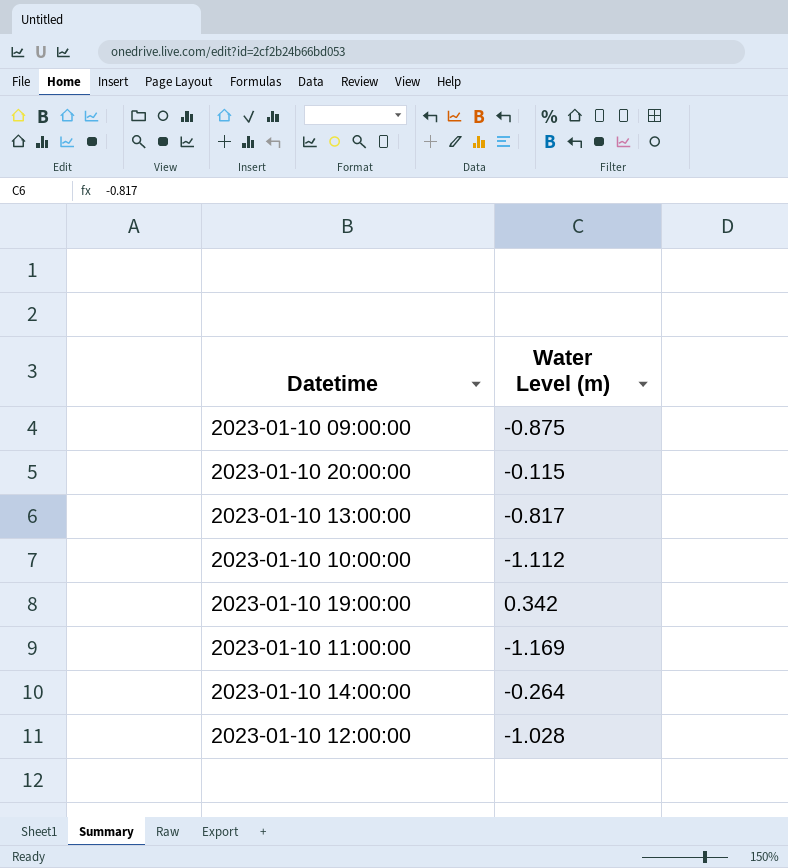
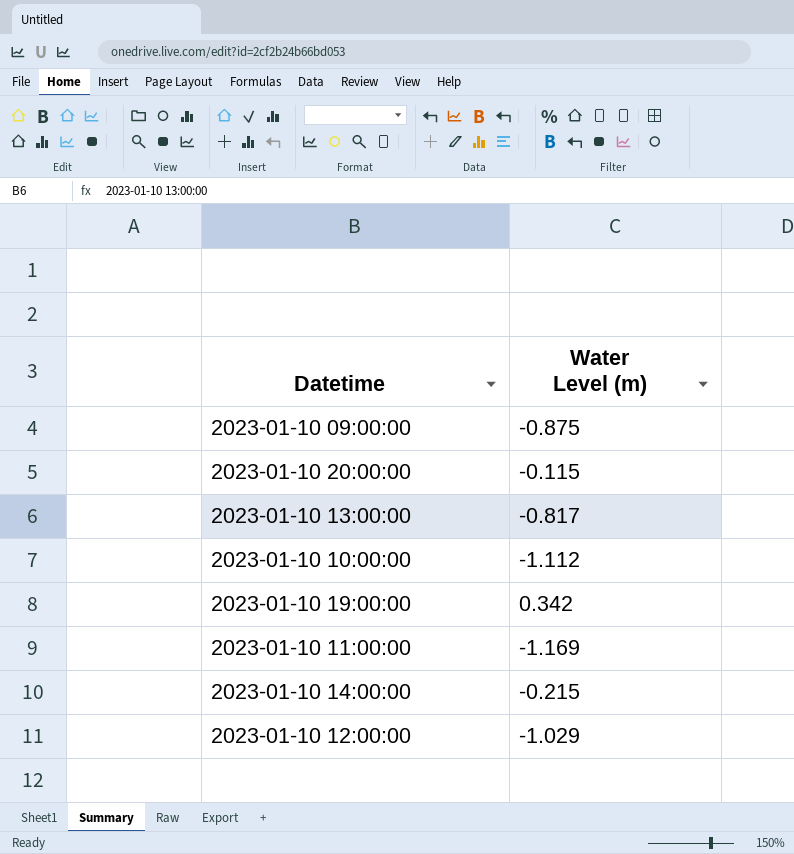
2023-01-10 14:00:00 | Water Level (m): -0.264 -> -0.215
2023-01-10 12:00:00 | Water Level (m): -1.028 -> -1.029

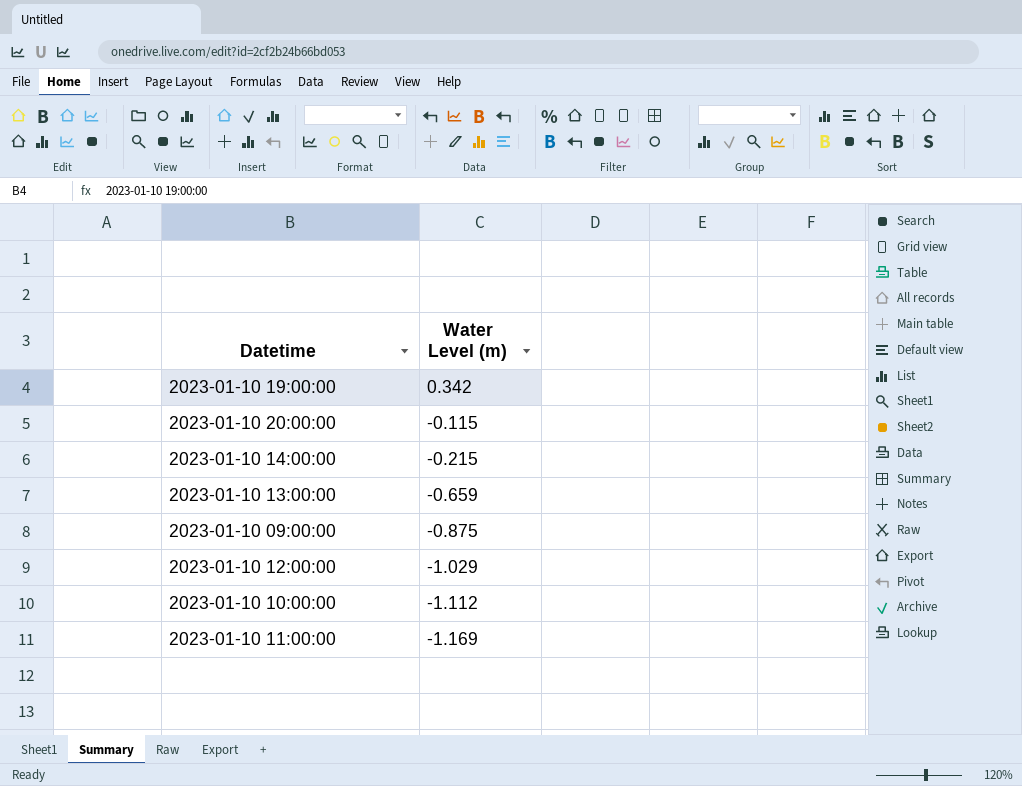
row order: none -> Water Level (m) descending
2023-01-10 13:00:00 | Water Level (m): -0.817 -> -0.659

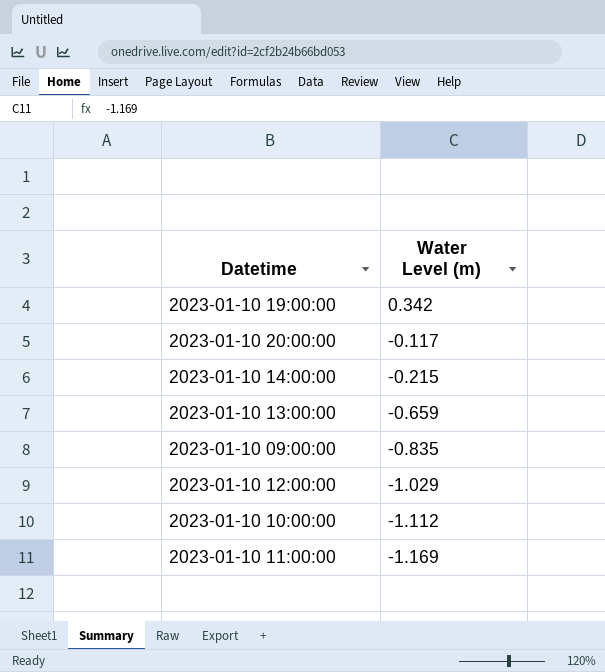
2023-01-10 20:00:00 | Water Level (m): -0.115 -> -0.117
2023-01-10 09:00:00 | Water Level (m): -0.875 -> -0.835

